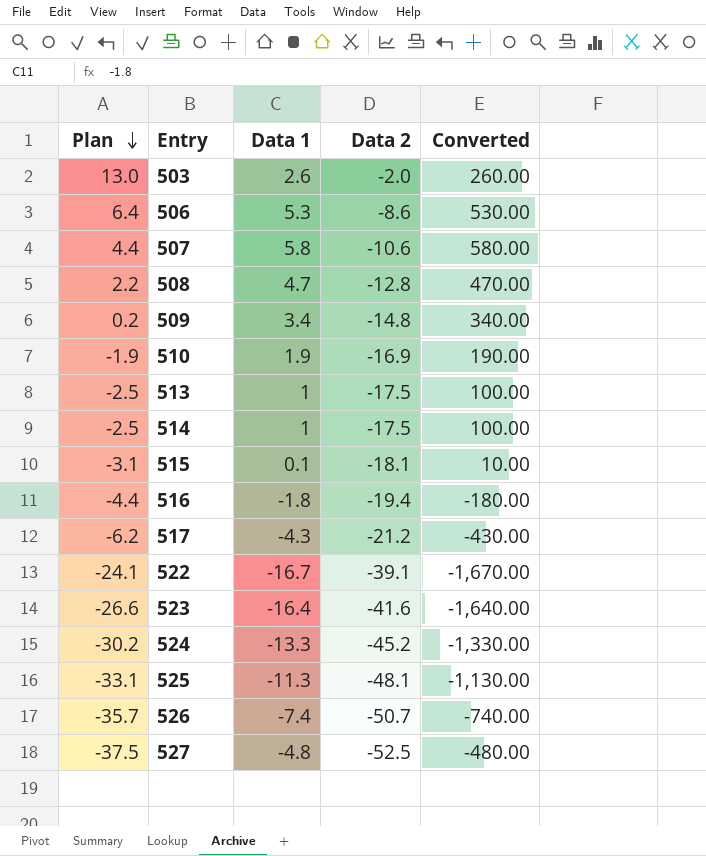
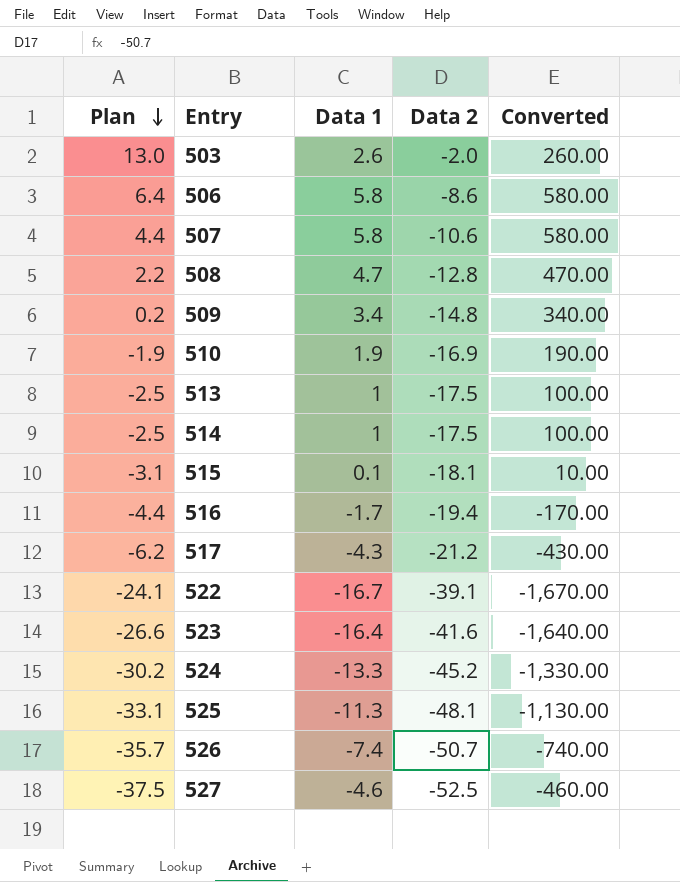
506 | Data 1: 5.3 -> 5.8
506 | Converted: 530.00 -> 580.00
516 | Data 1: -1.8 -> -1.7
516 | Converted: -180.00 -> -170.00
527 | Data 1: -4.8 -> -4.6
527 | Converted: -480.00 -> -460.00

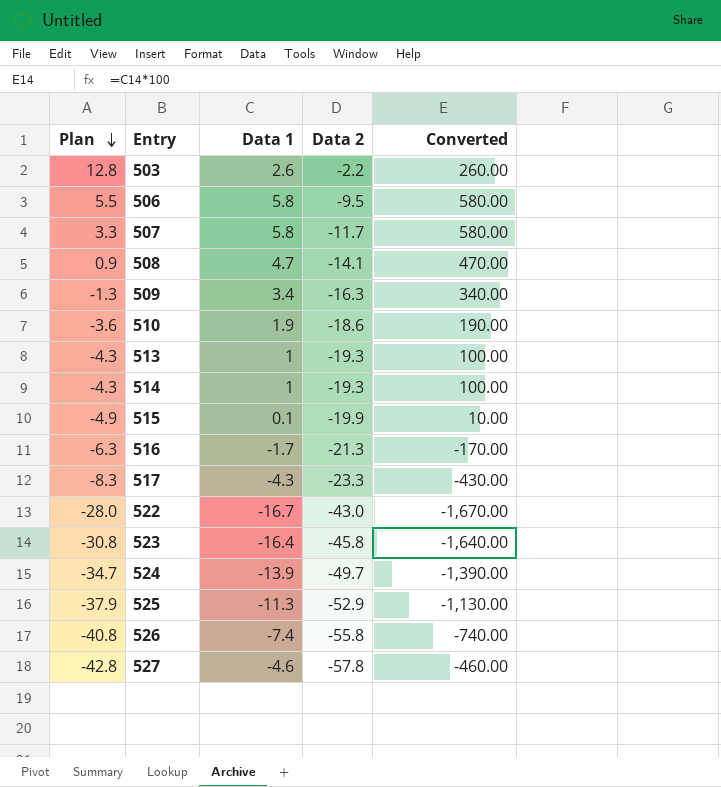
503 | Plan: 13.0 -> 12.8
503 | Data 2: -2.0 -> -2.2
506 | Plan: 6.4 -> 5.5
506 | Data 2: -8.6 -> -9.5
507 | Plan: 4.4 -> 3.3
507 | Data 2: -10.6 -> -11.7
508 | Plan: 2.2 -> 0.9
508 | Data 2: -12.8 -> -14.1
509 | Plan: 0.2 -> -1.3
509 | Data 2: -14.8 -> -16.3
510 | Plan: -1.9 -> -3.6
510 | Data 2: -16.9 -> -18.6
513 | Plan: -2.5 -> -4.3
513 | Data 2: -17.5 -> -19.3
514 | Plan: -2.5 -> -4.3
514 | Data 2: -17.5 -> -19.3
515 | Plan: -3.1 -> -4.9
515 | Data 2: -18.1 -> -19.9
516 | Plan: -4.4 -> -6.3
516 | Data 2: -19.4 -> -21.3
517 | Plan: -6.2 -> -8.3
517 | Data 2: -21.2 -> -23.3
522 | Plan: -24.1 -> -28.0
522 | Data 2: -39.1 -> -43.0
523 | Plan: -26.6 -> -30.8
523 | Data 2: -41.6 -> -45.8
524 | Plan: -30.2 -> -34.7
524 | Data 1: -13.3 -> -13.9
524 | Data 2: -45.2 -> -49.7
524 | Converted: -1,330.00 -> -1,390.00
525 | Plan: -33.1 -> -37.9
525 | Data 2: -48.1 -> -52.9
526 | Plan: -35.7 -> -40.8
526 | Data 2: -50.7 -> -55.8
527 | Plan: -37.5 -> -42.8
527 | Data 2: -52.5 -> -57.8

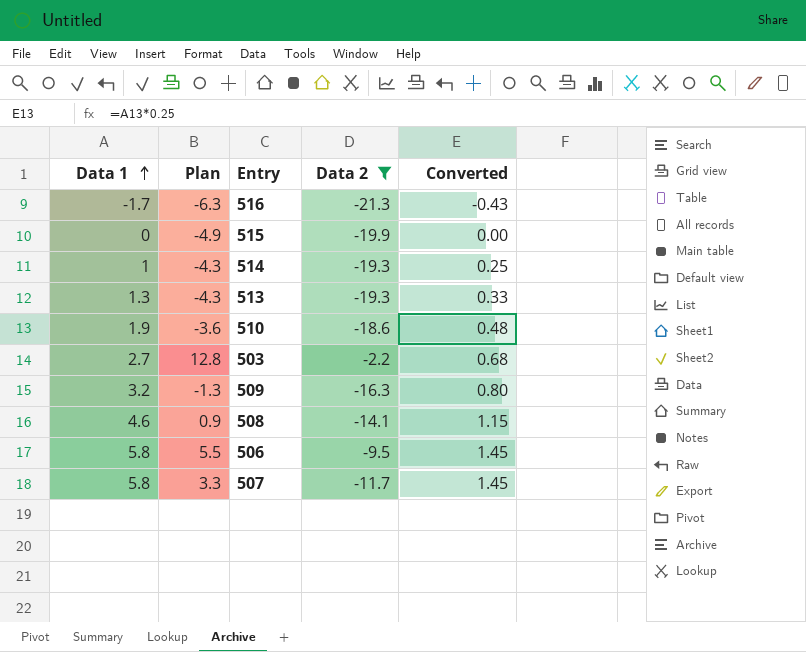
filter: none -> Data 2 >= -21.3
row order: Plan descending -> Data 1 ascending
column Data 1 | position: 3 -> 1
column Converted | formula: [Data 1] * 100 -> [Data 1] * 0.25
515 | Data 1: 0.1 -> 0
513 | Data 1: 1 -> 1.3
503 | Data 1: 2.6 -> 2.7
509 | Data 1: 3.4 -> 3.2
508 | Data 1: 4.7 -> 4.6

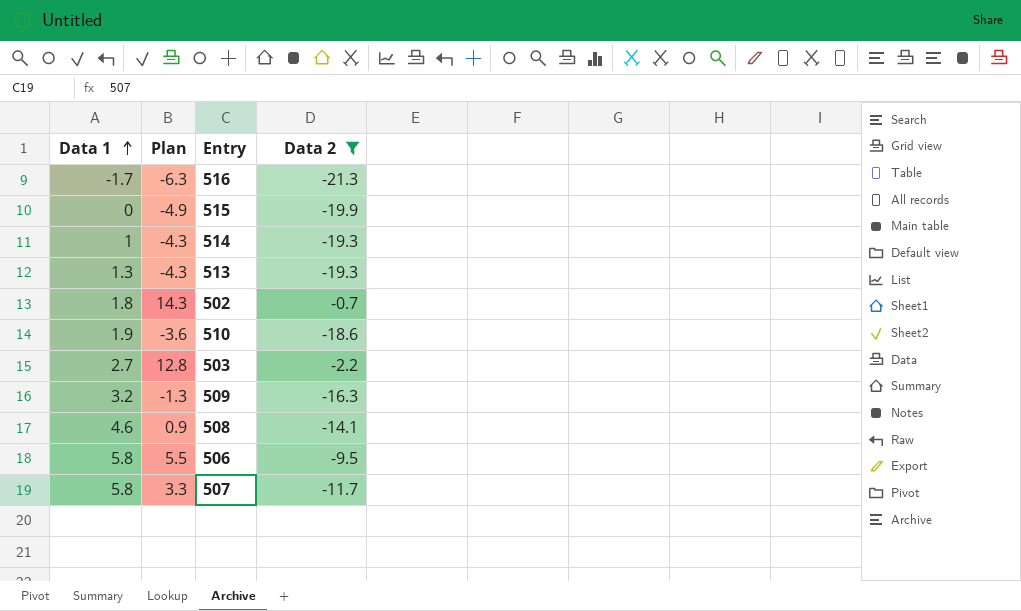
column Converted | formula: [Data 1] * 0.25 -> none
row 502: none -> 1.8 | 14.3 | -0.7

